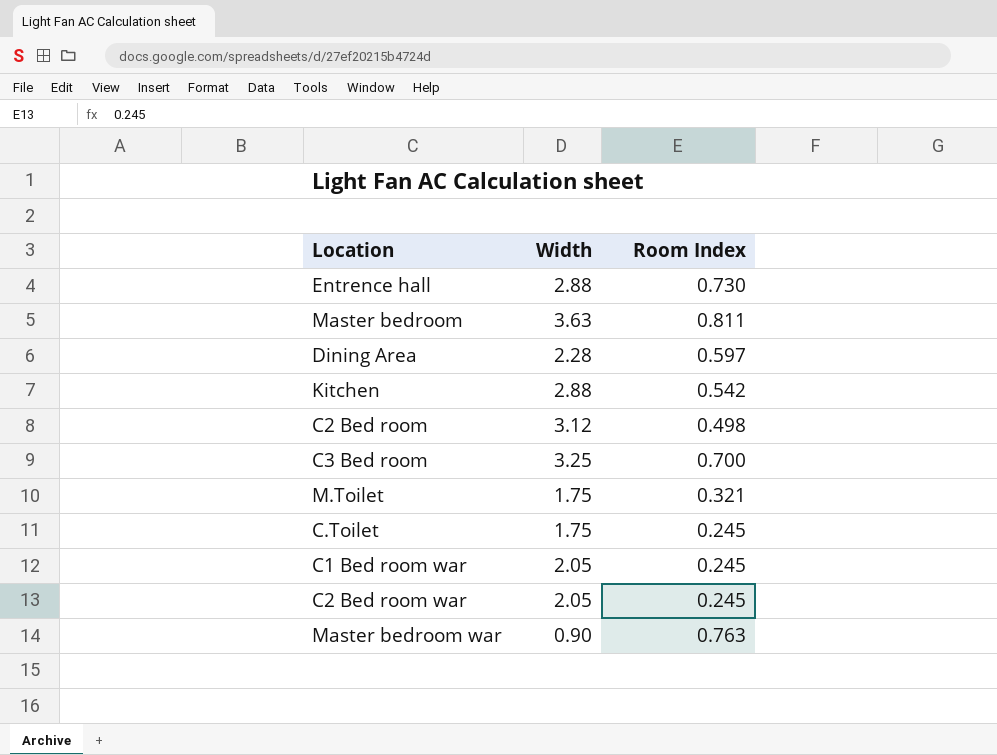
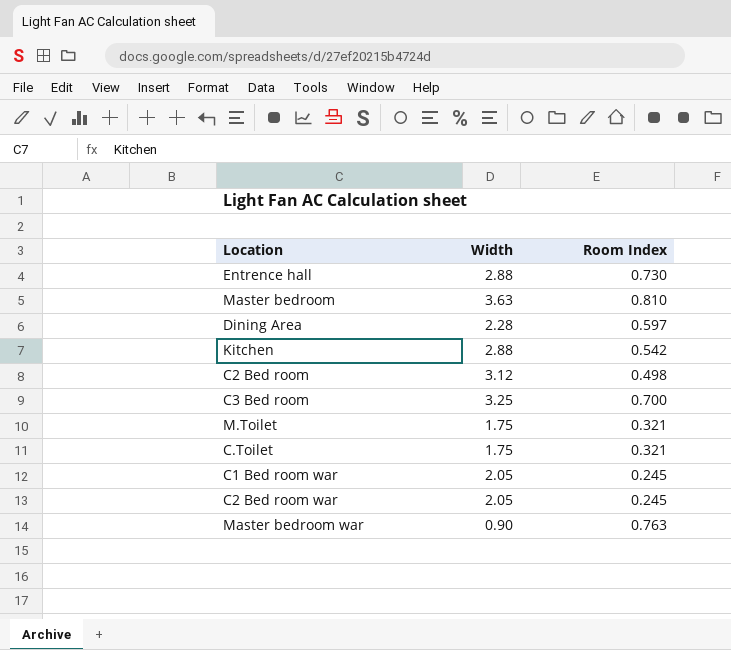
Master bedroom | Room Index: 0.811 -> 0.810
C.Toilet | Room Index: 0.245 -> 0.321

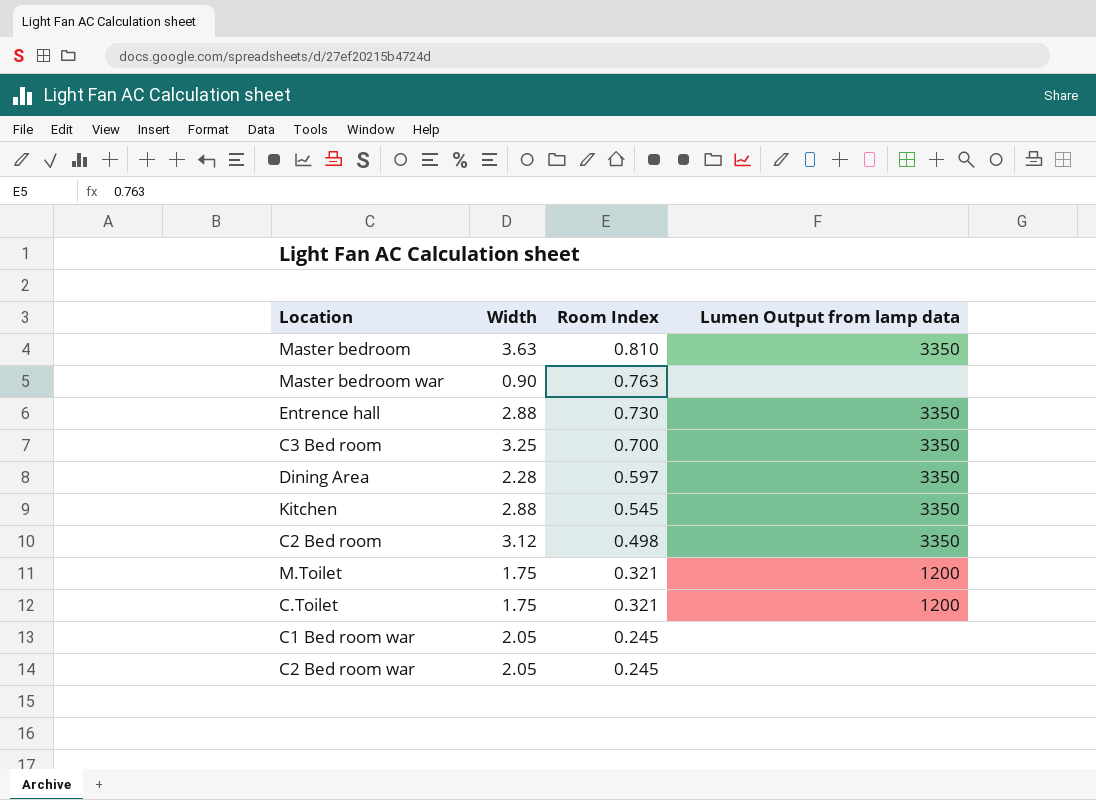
row order: none -> Room Index descending
column Lumen Output from lamp data | position: none -> 4
Kitchen | Room Index: 0.542 -> 0.545

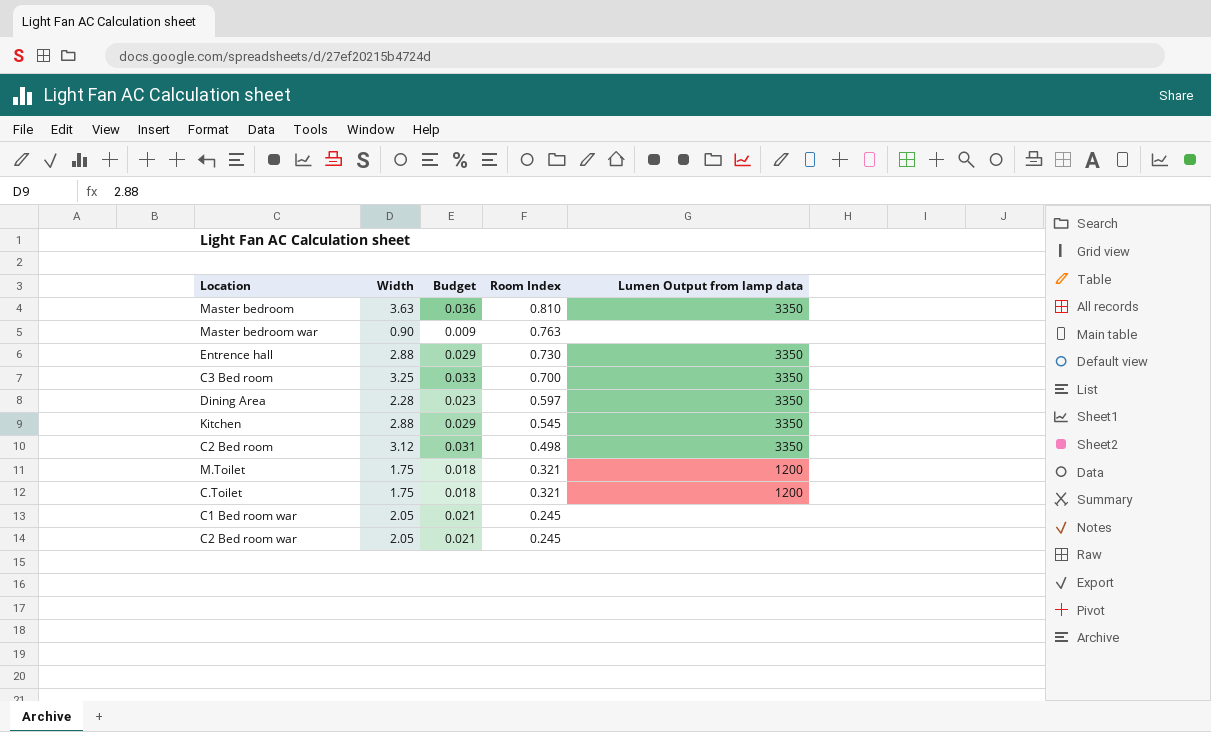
column Budget | formula: none -> [Width] * 0.01

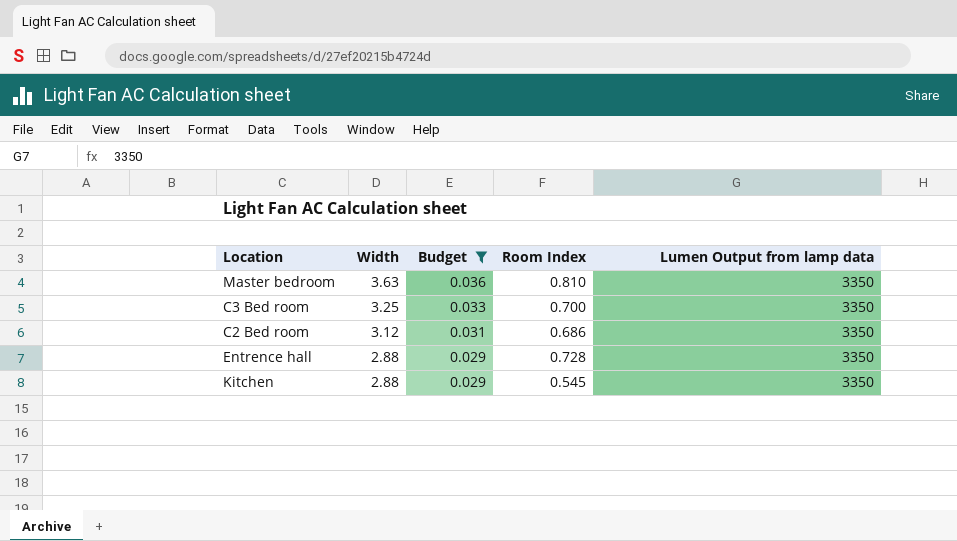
filter: none -> Budget >= 0.029
row order: Room Index descending -> Width descending
C2 Bed room | Room Index: 0.498 -> 0.686
Entrence hall | Room Index: 0.730 -> 0.728

